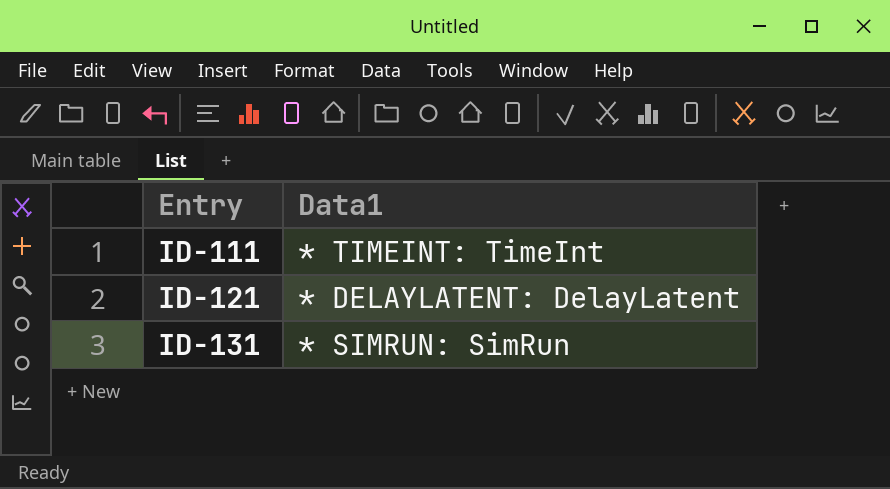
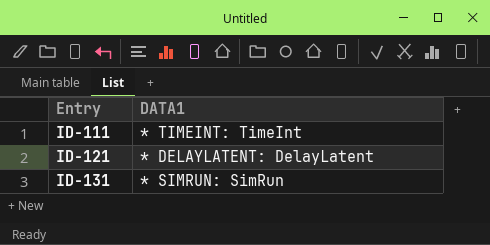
column name: Data1 -> DATA1

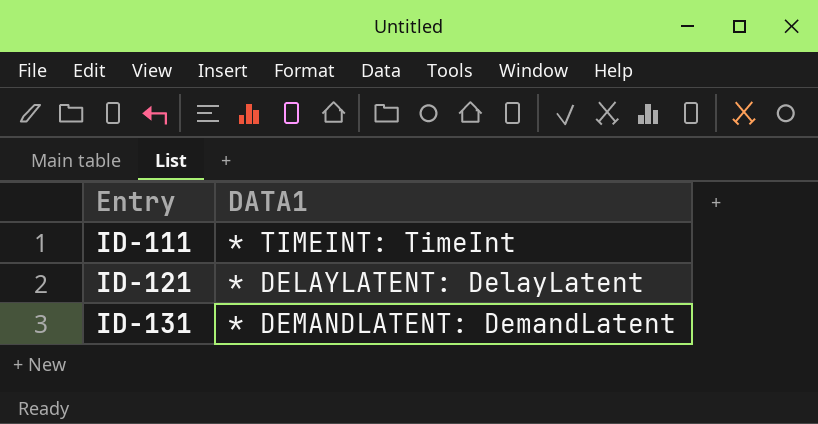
ID-131 | DATA1: * SIMRUN: SimRun -> * DEMANDLATENT: DemandLatent

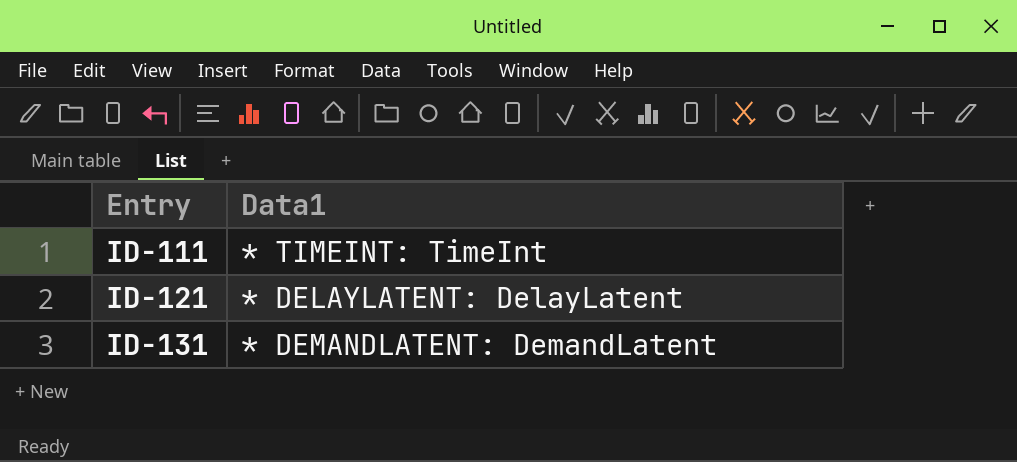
column name: DATA1 -> Data1

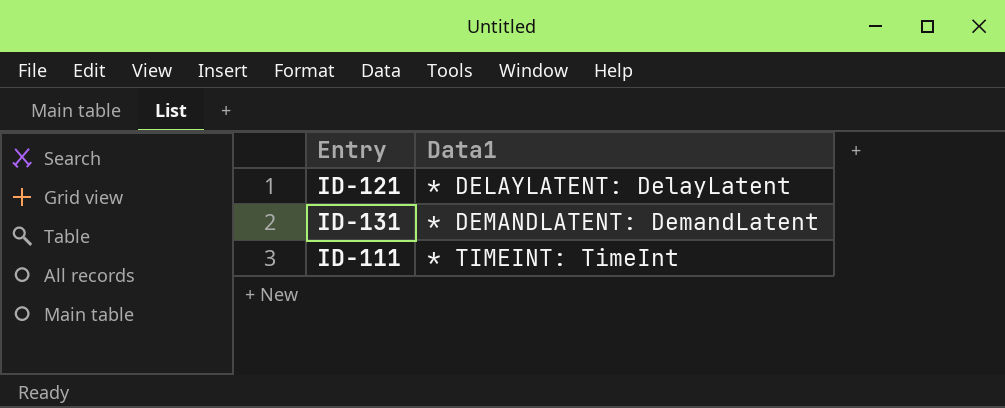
row order: Entry ascending -> Data1 ascending

